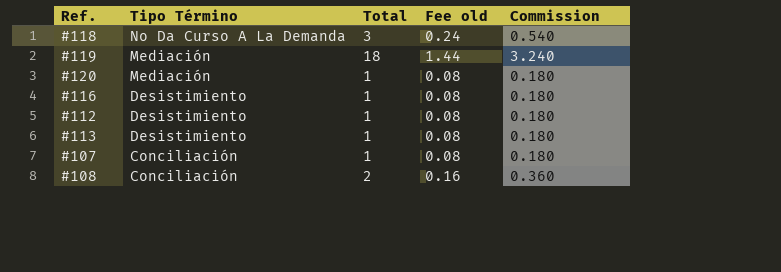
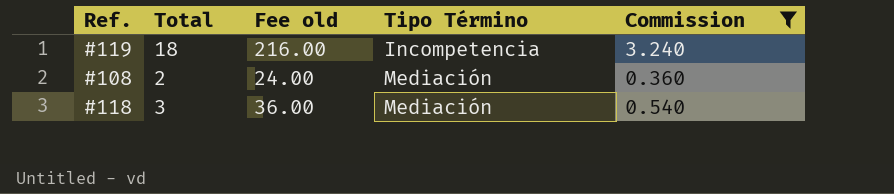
filter: none -> Commission != 0.180
row order: Tipo Término descending -> Tipo Término ascending
column Fee old | formula: [Total] * 0.08 -> [Total] * 12
column Tipo Término | position: 2 -> 4
#119 | Tipo Término: Mediación -> Incompetencia
#108 | Tipo Término: Conciliación -> Mediación
#118 | Tipo Término: No Da Curso A La Demanda -> Mediación

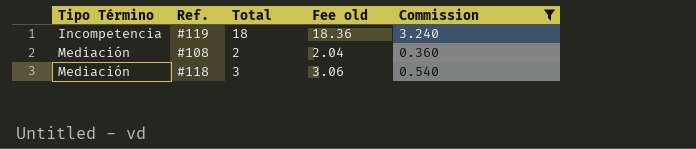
column Tipo Término | position: 4 -> 1
column Fee old | formula: [Total] * 12 -> [Total] * 1.02

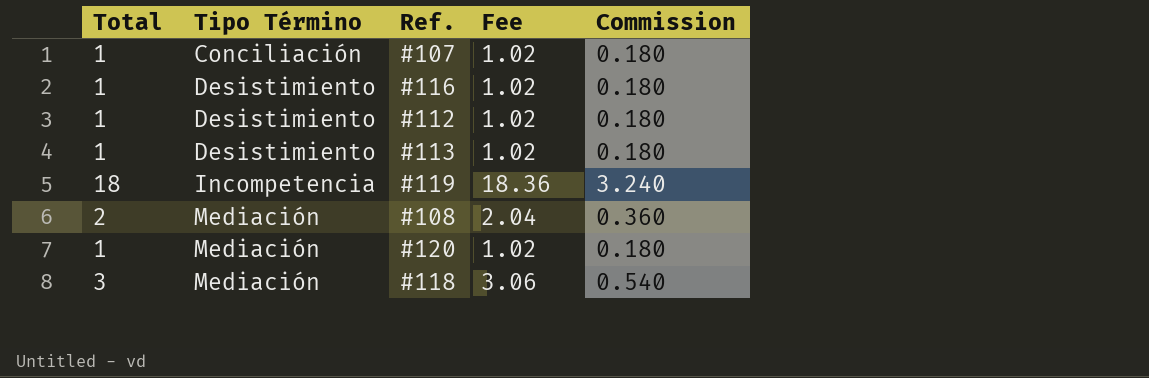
filter: Commission != 0.180 -> none
column Total | position: 3 -> 1
column name: Fee old -> Fee

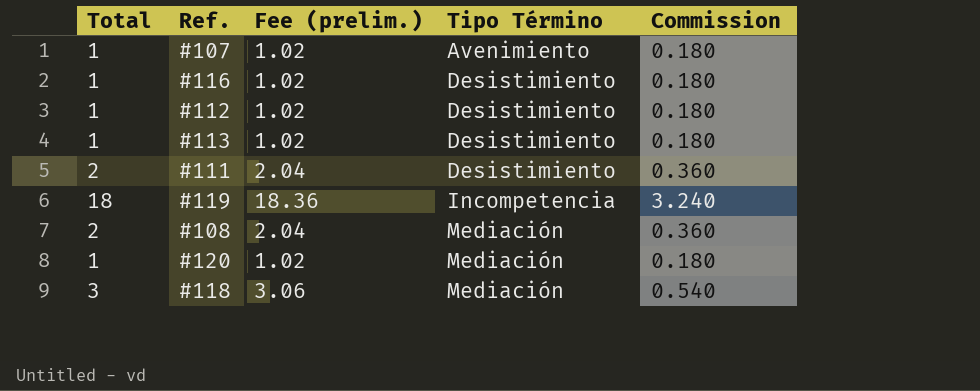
column name: Fee -> Fee (prelim.)
column Tipo Término | position: 2 -> 4
#107 | Tipo Término: Conciliación -> Avenimiento
row #111: none -> 2 | 2.04 | Desistimiento | 0.360

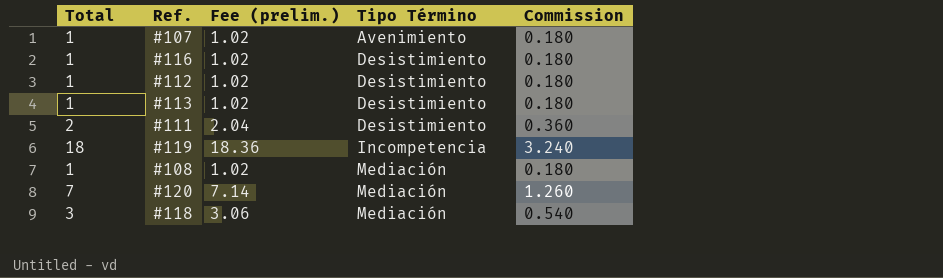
#108 | Total: 2 -> 1
#108 | Fee (prelim.): 2.04 -> 1.02
#108 | Commission: 0.360 -> 0.180
#120 | Total: 1 -> 7
#120 | Fee (prelim.): 1.02 -> 7.14
#120 | Commission: 0.180 -> 1.260

